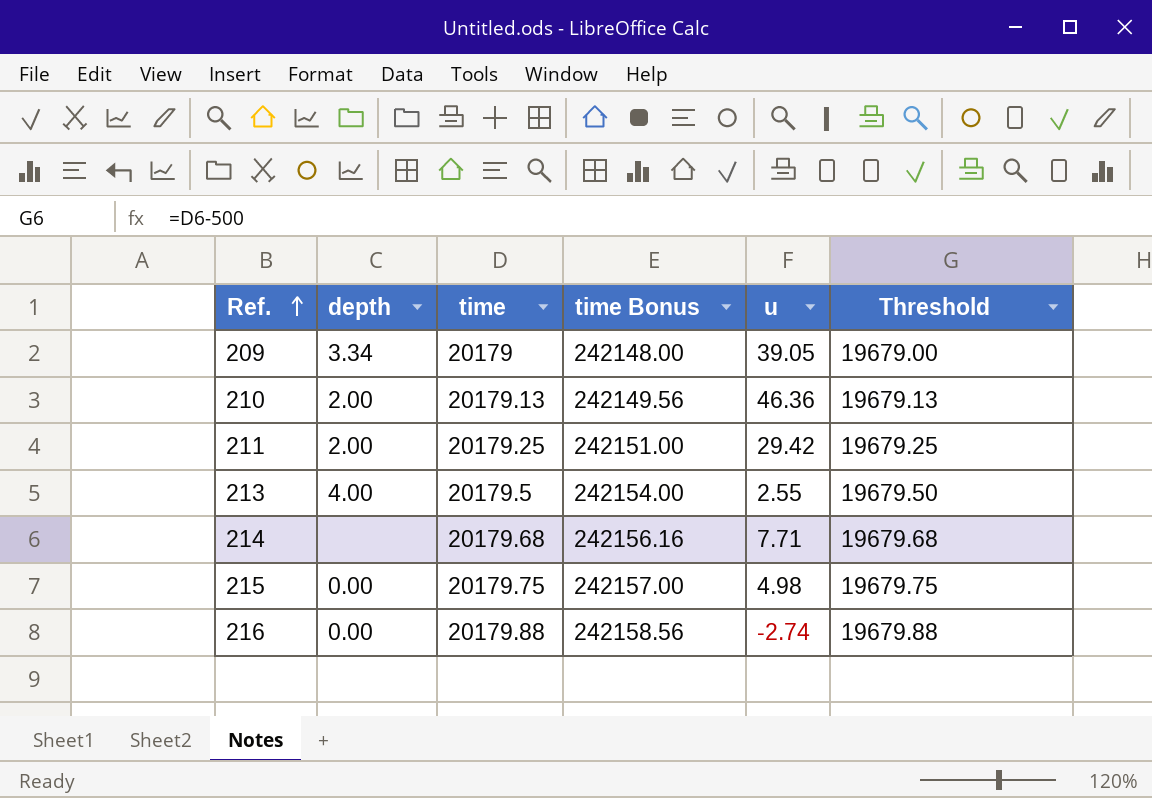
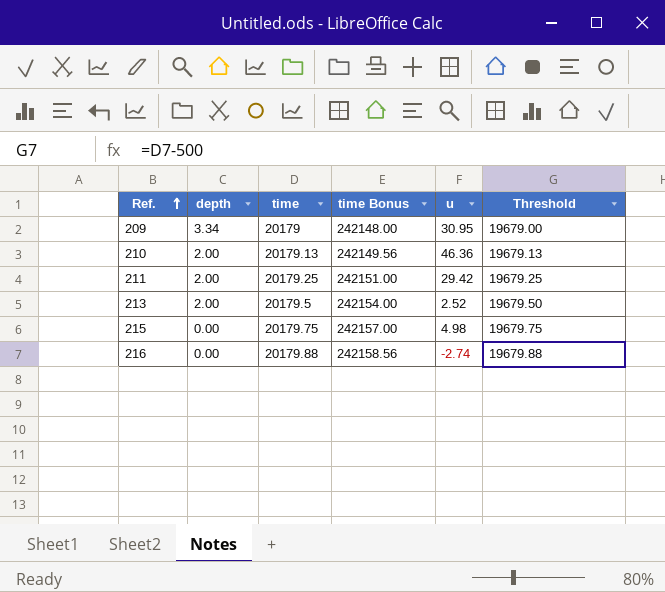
row 214: none | 20179.68 | 242156.16 | 7.71 | 19679.68 -> none
209 | u: 39.05 -> 30.95
213 | depth: 4.00 -> 2.00
213 | u: 2.55 -> 2.52

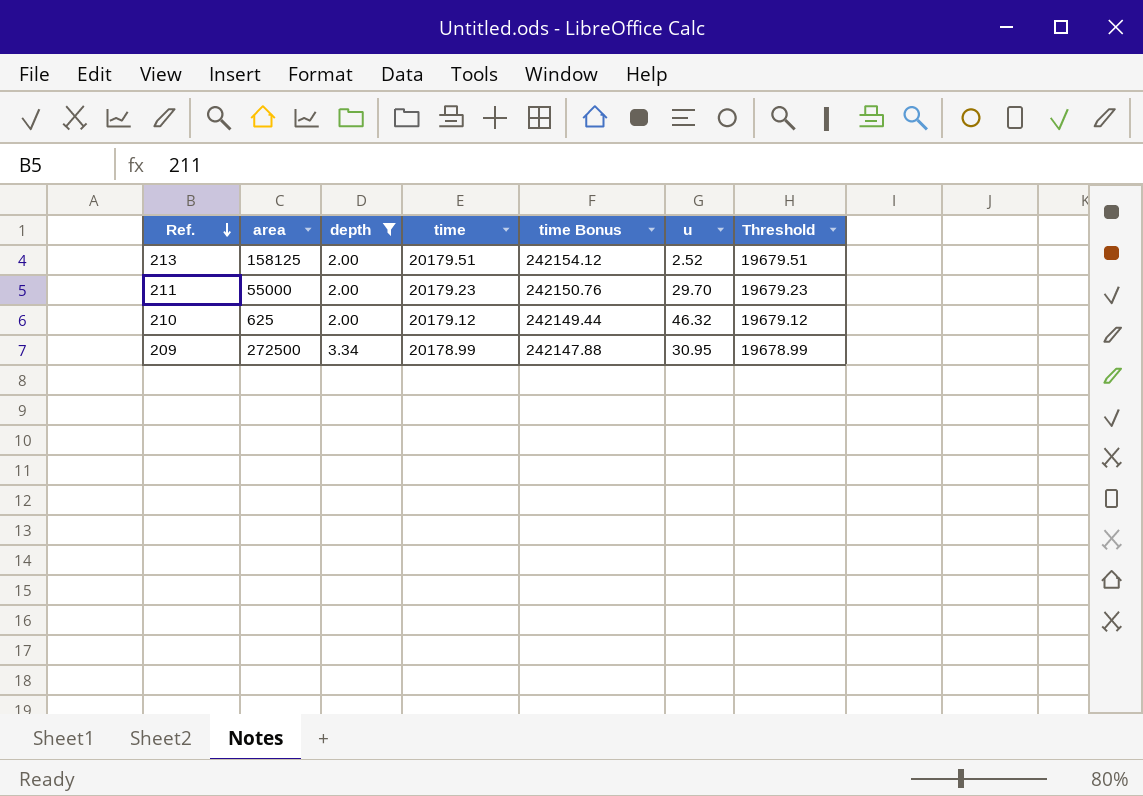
filter: none -> depth != 0.00
row order: Ref. ascending -> Ref. descending
column area | position: none -> 2
213 | time: 20179.5 -> 20179.51
213 | time Bonus: 242154.00 -> 242154.12
213 | Threshold: 19679.50 -> 19679.51
211 | time: 20179.25 -> 20179.23
211 | time Bonus: 242151.00 -> 242150.76
211 | u: 29.42 -> 29.70
211 | Threshold: 19679.25 -> 19679.23
210 | time: 20179.13 -> 20179.12
210 | time Bonus: 242149.56 -> 242149.44
210 | u: 46.36 -> 46.32
210 | Threshold: 19679.13 -> 19679.12
209 | time: 20179 -> 20178.99
209 | time Bonus: 242148.00 -> 242147.88
209 | Threshold: 19679.00 -> 19678.99

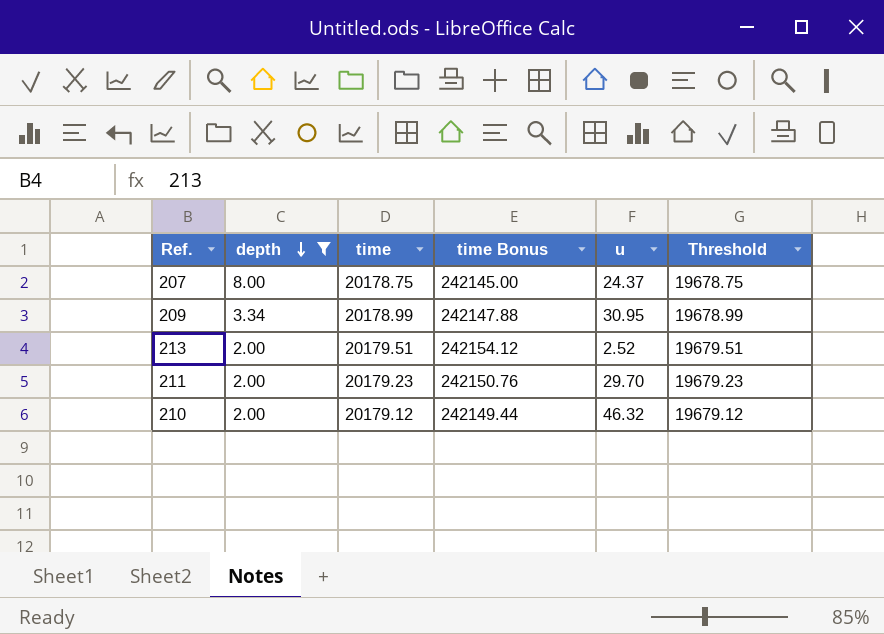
row order: Ref. descending -> depth descending
column area | position: 2 -> none
row 207: none -> 8.00 | 20178.75 | 242145.00 | 24.37 | 19678.75

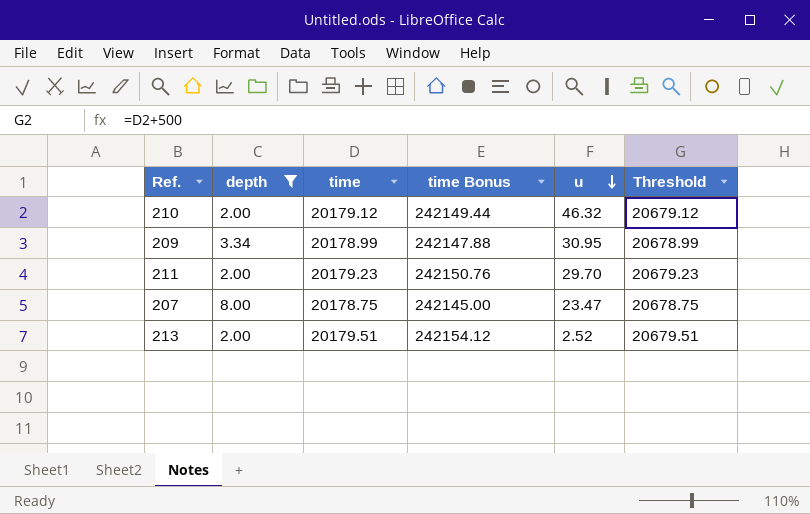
row order: depth descending -> u descending
column Threshold | formula: [time] - 500 -> [time] + 500
207 | u: 24.37 -> 23.47

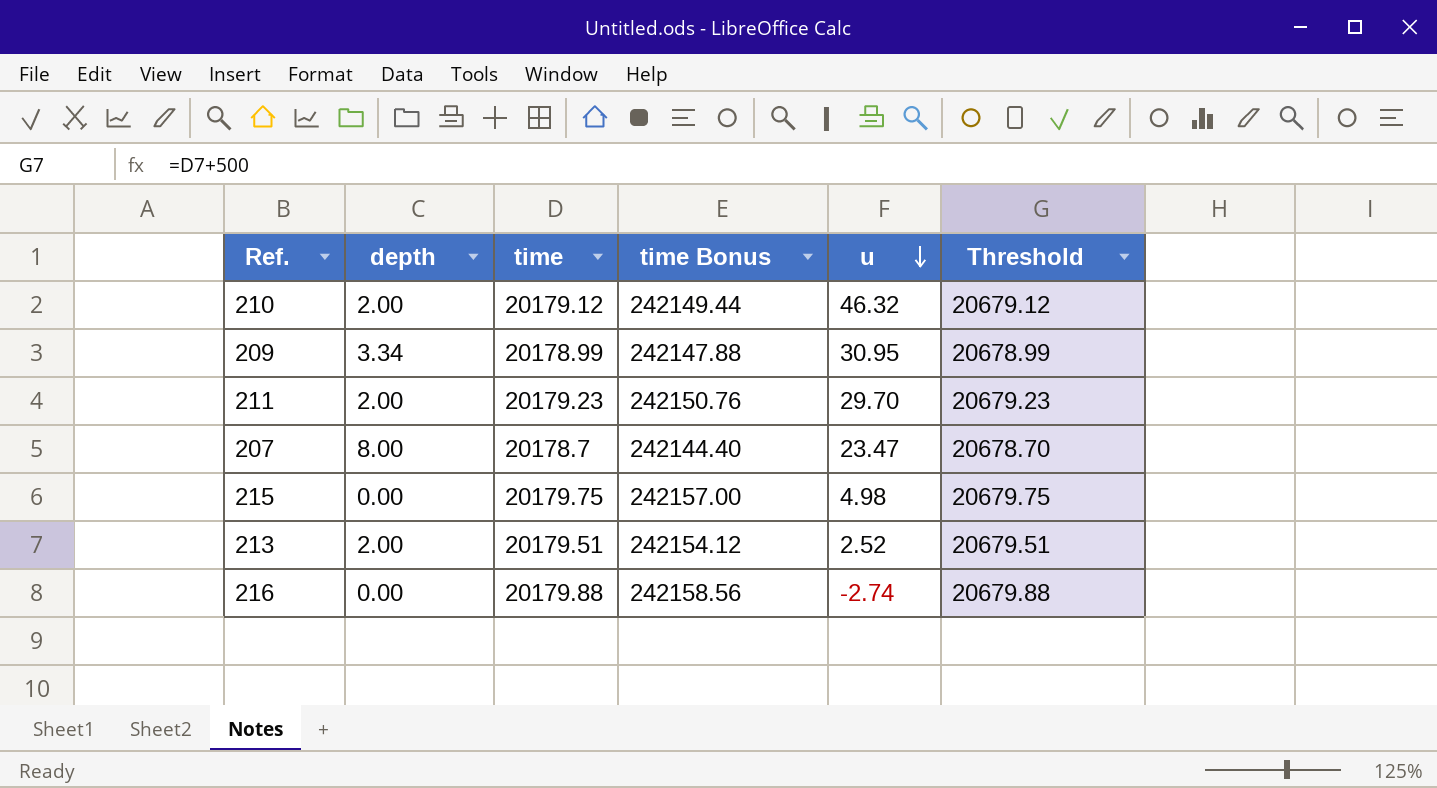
filter: depth != 0.00 -> none
207 | time: 20178.75 -> 20178.7
207 | time Bonus: 242145.00 -> 242144.40
207 | Threshold: 20678.75 -> 20678.70

